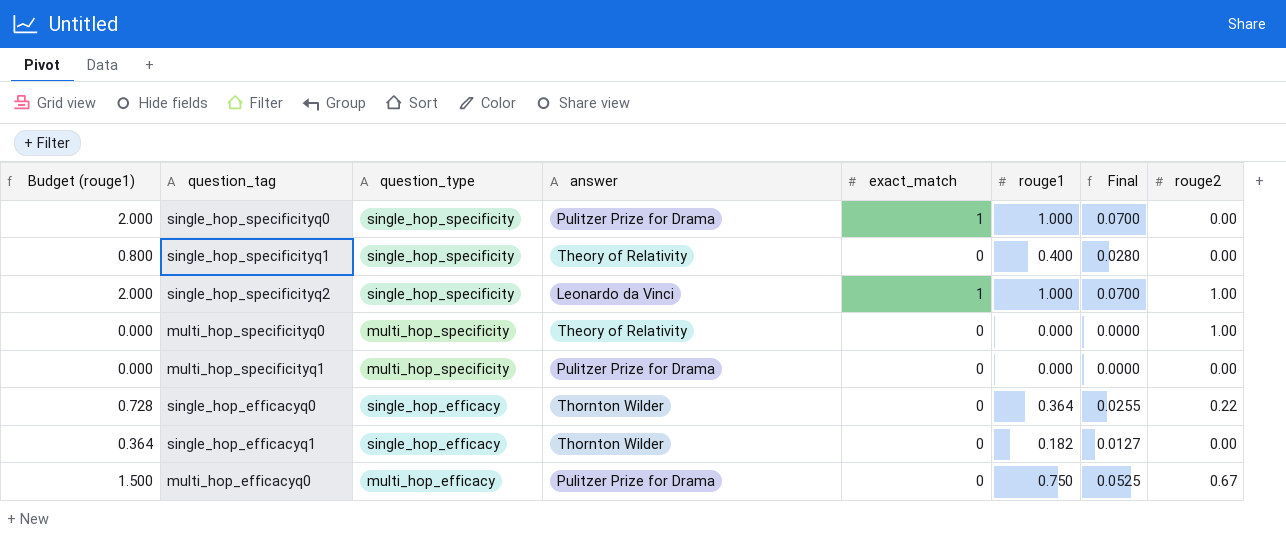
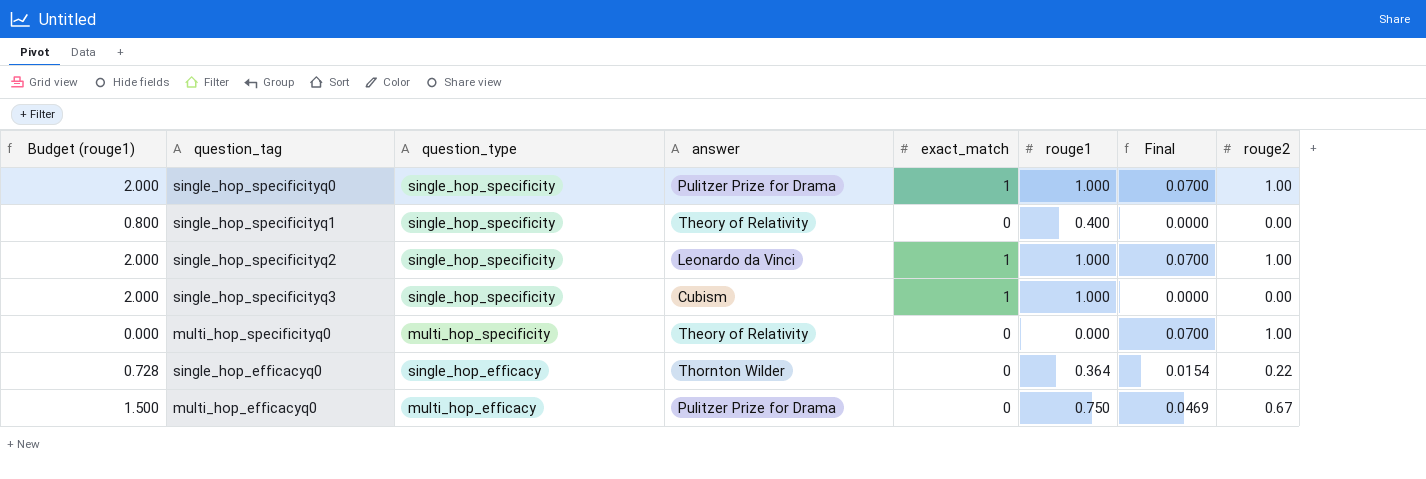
column Final | formula: [rouge1] * 0.07 -> [rouge2] * 0.07
row multi_hop_specificityq1: 0.000 | multi_hop_specificity | Pulitzer Prize for Drama | 0 | 0.000 | 0.0000 | 0.00 -> none
row single_hop_efficacyq1: 0.364 | single_hop_efficacy | Thornton Wilder | 0 | 0.182 | 0.0127 | 0.00 -> none
single_hop_specificityq0 | rouge2: 0.00 -> 1.00
row single_hop_specificityq3: none -> 2.000 | single_hop_specificity | Cubism | 1 | 1.000 | 0.0000 | 0.00

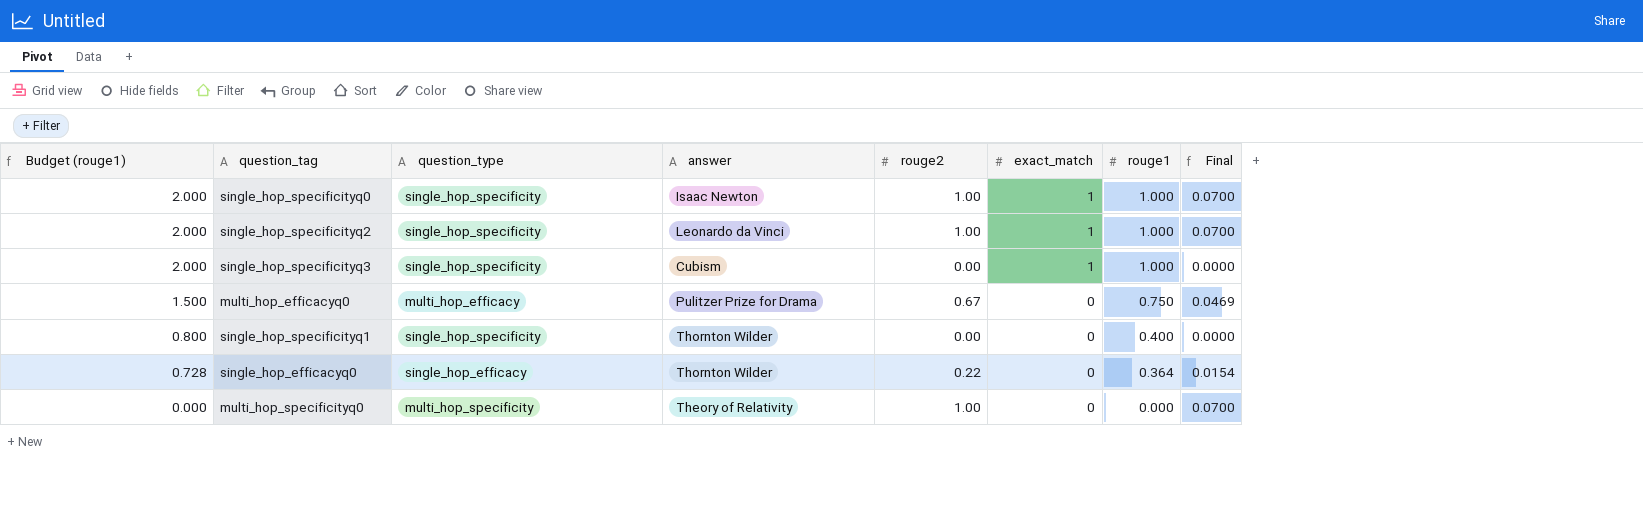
row order: none -> Budget (rouge1) descending
column rouge2 | position: 8 -> 5
single_hop_specificityq0 | answer: Pulitzer Prize for Drama -> Isaac Newton
single_hop_specificityq1 | answer: Theory of Relativity -> Thornton Wilder

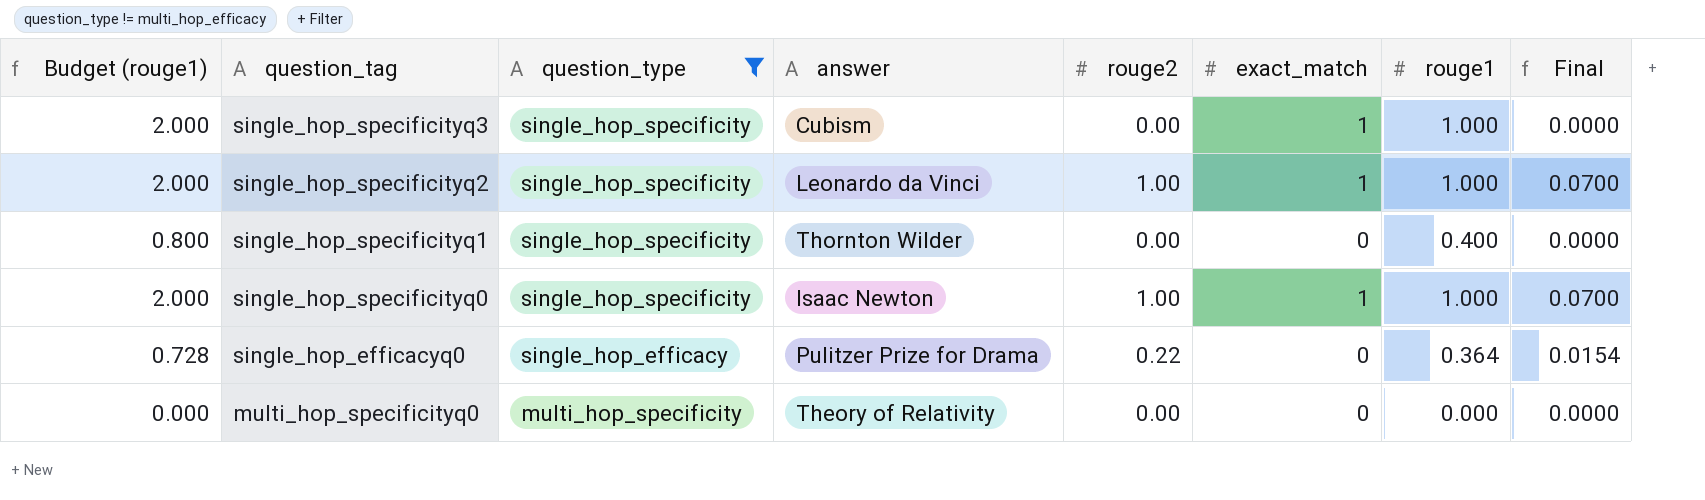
filter: none -> question_type != multi_hop_efficacy
row order: Budget (rouge1) descending -> question_tag descending
single_hop_efficacyq0 | answer: Thornton Wilder -> Pulitzer Prize for Drama
multi_hop_specificityq0 | rouge2: 1.00 -> 0.00
multi_hop_specificityq0 | Final: 0.0700 -> 0.0000

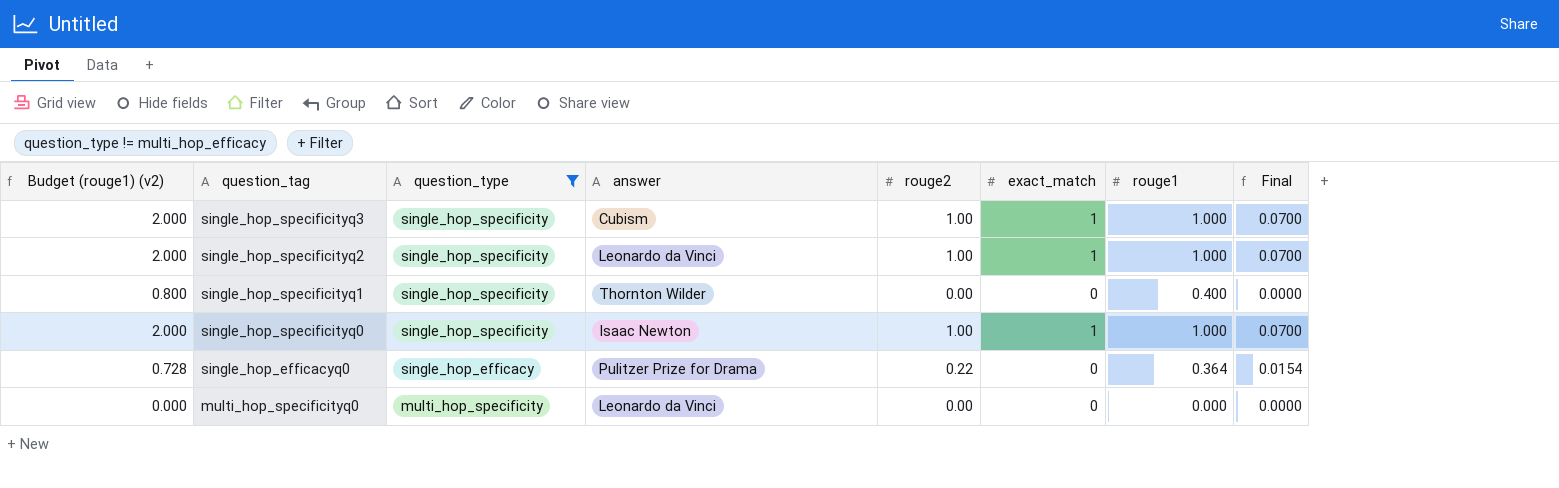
column name: Budget (rouge1) -> Budget (rouge1) (v2)
single_hop_specificityq3 | rouge2: 0.00 -> 1.00
single_hop_specificityq3 | Final: 0.0000 -> 0.0700
multi_hop_specificityq0 | answer: Theory of Relativity -> Leonardo da Vinci

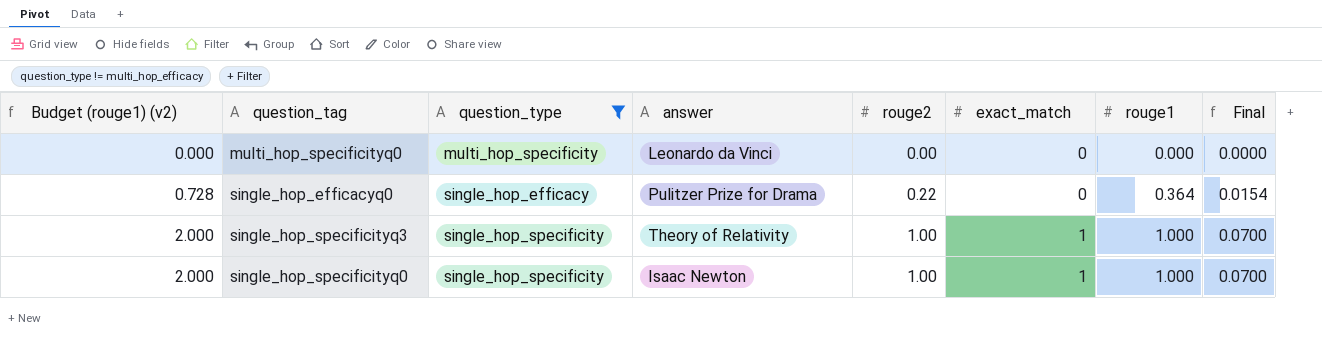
row order: question_tag descending -> Budget (rouge1) (v2) ascending
row single_hop_specificityq2: 2.000 | single_hop_specificity | Leonardo da Vinci | 1.00 | 1 | 1.000 | 0.0700 -> none
row single_hop_specificityq1: 0.800 | single_hop_specificity | Thornton Wilder | 0.00 | 0 | 0.400 | 0.0000 -> none
single_hop_specificityq3 | answer: Cubism -> Theory of Relativity

